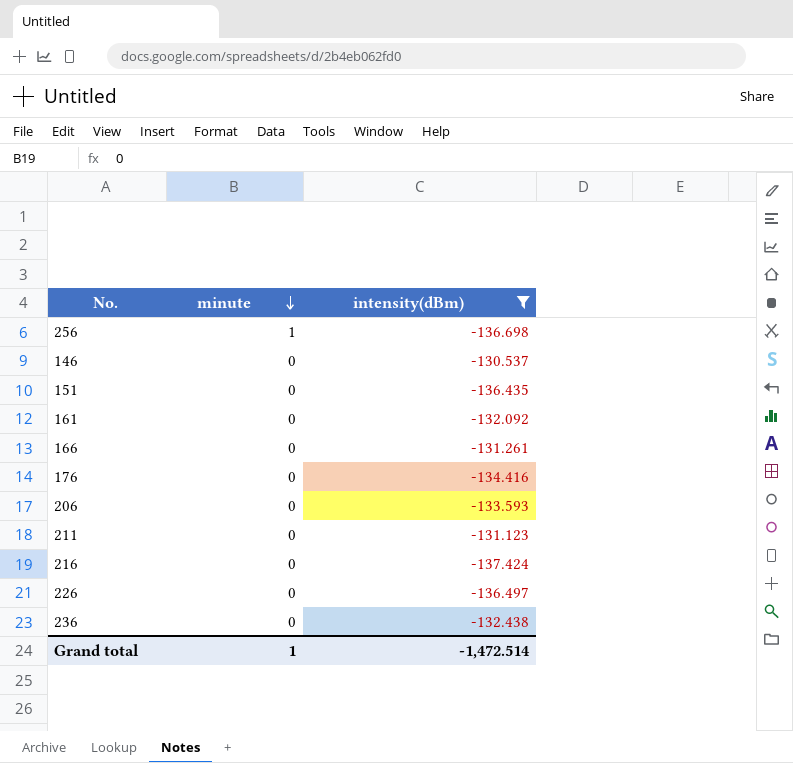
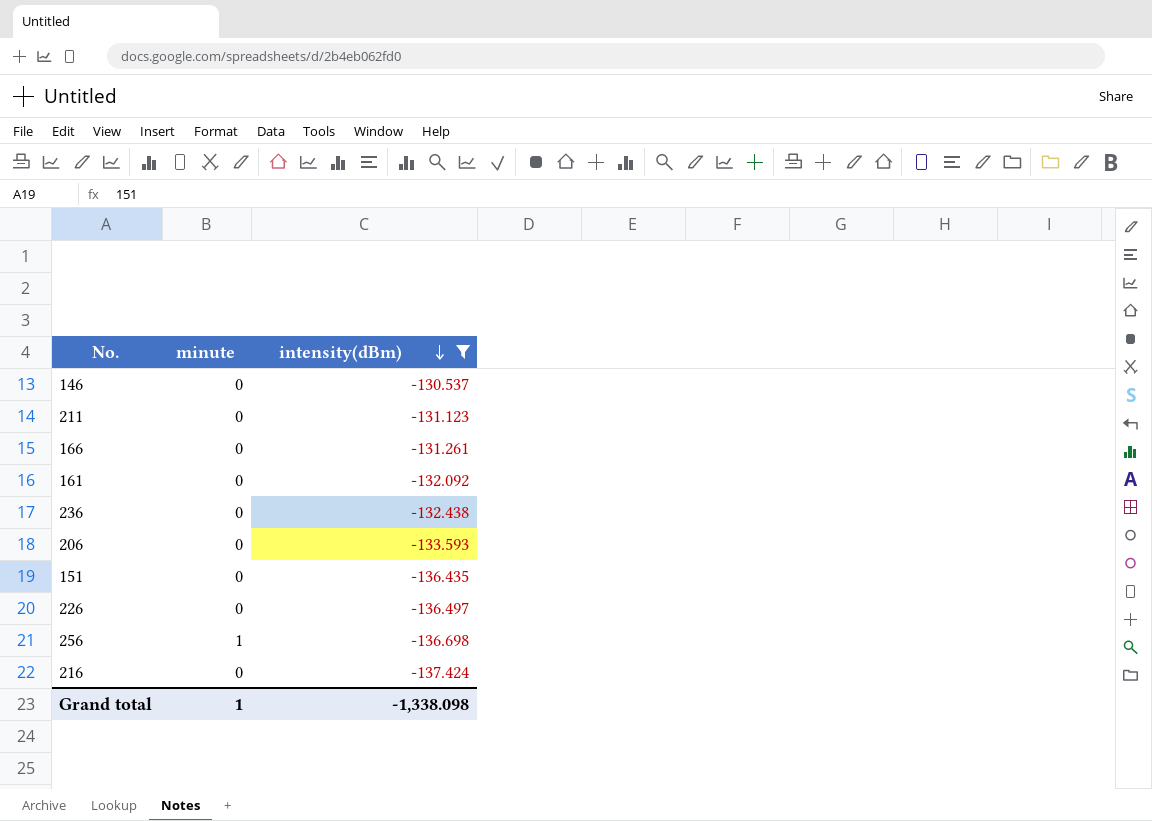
row order: minute descending -> intensity(dBm) descending
row 176: 0 | -134.416 -> none
Grand total | intensity(dBm): -1,472.514 -> -1,338.098

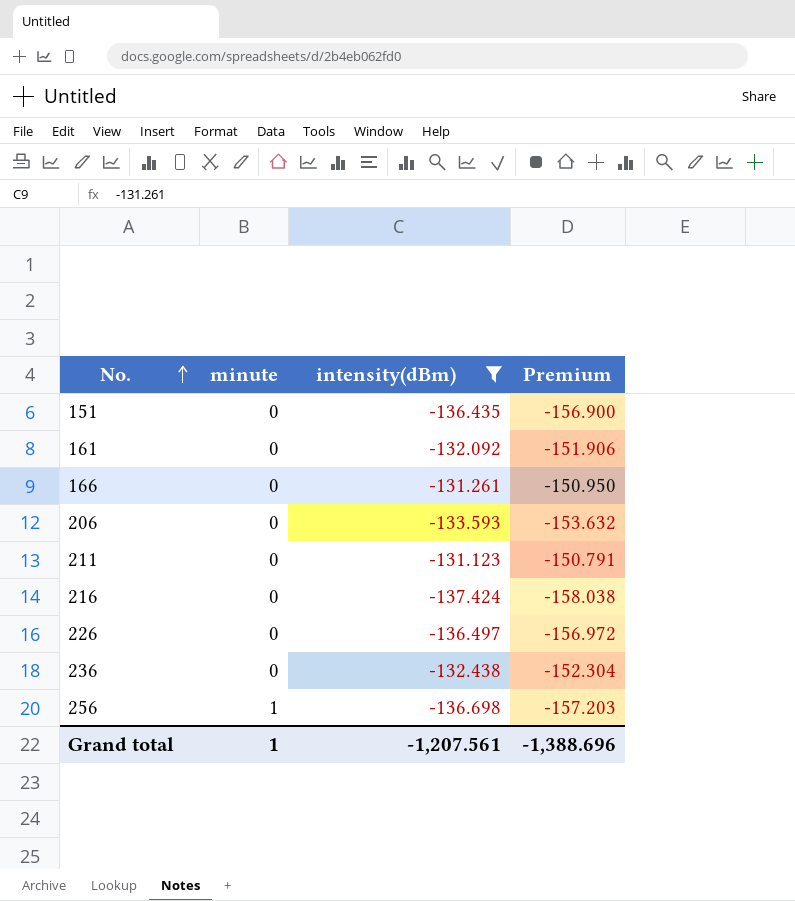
row order: intensity(dBm) descending -> No. ascending
column Premium | formula: none -> [intensity(dBm)] * 1.15
row 146: 0 | -130.537 -> none
Grand total | intensity(dBm): -1,338.098 -> -1,207.561

